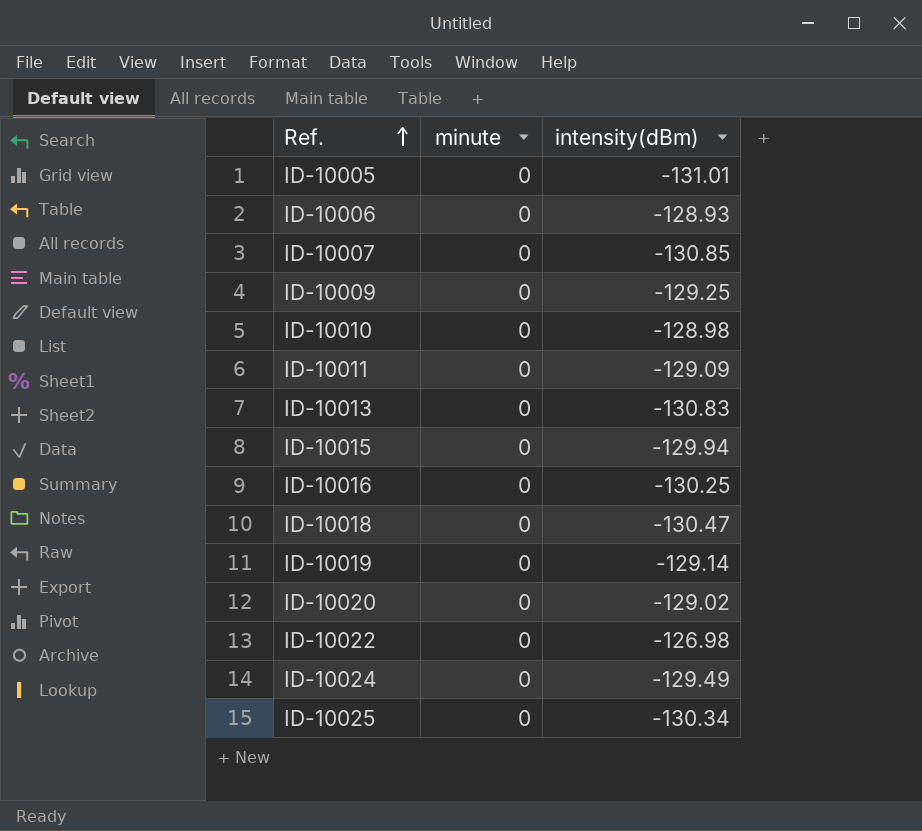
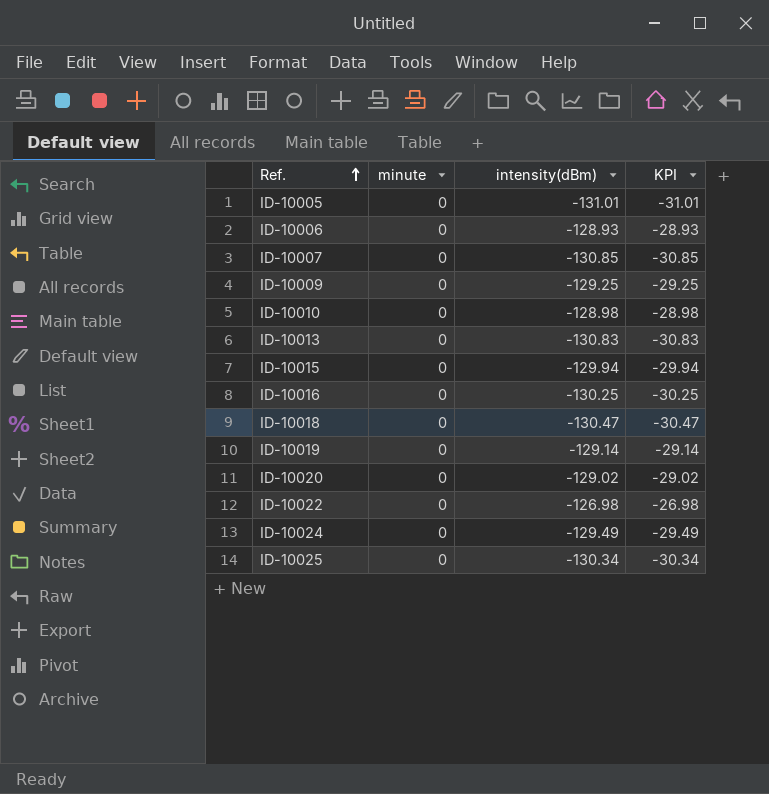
column KPI | formula: none -> [intensity(dBm)] + 100
row ID-10011: 0 | -129.09 -> none

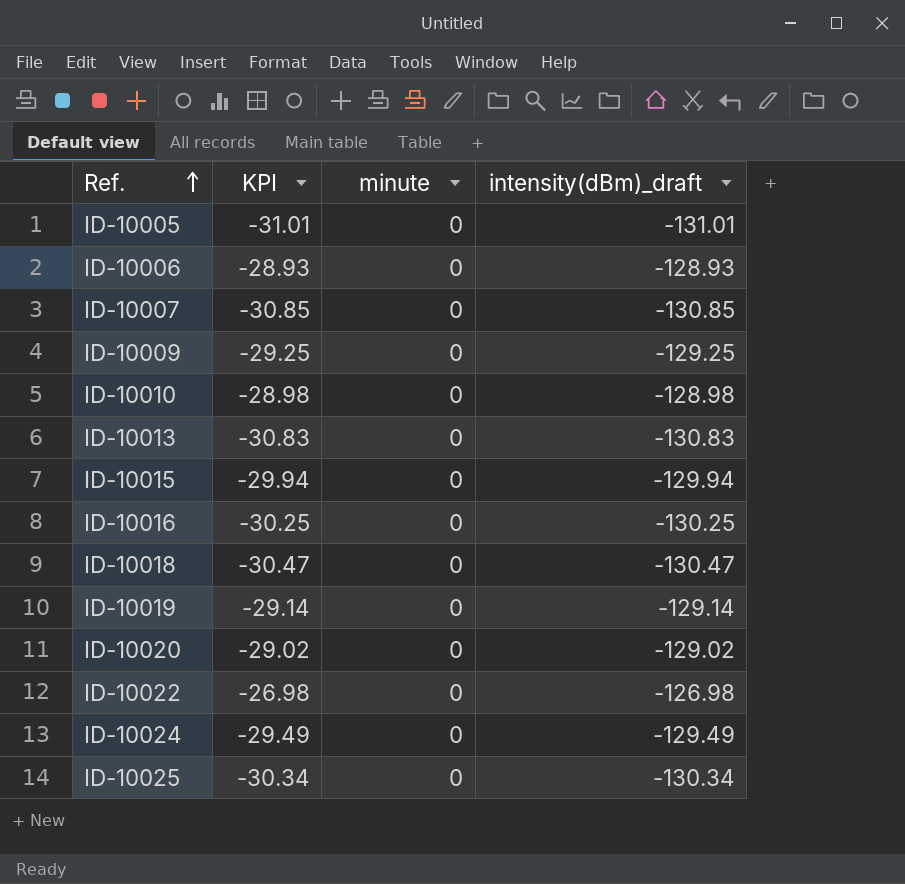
column KPI | position: 4 -> 2
column name: intensity(dBm) -> intensity(dBm)_draft

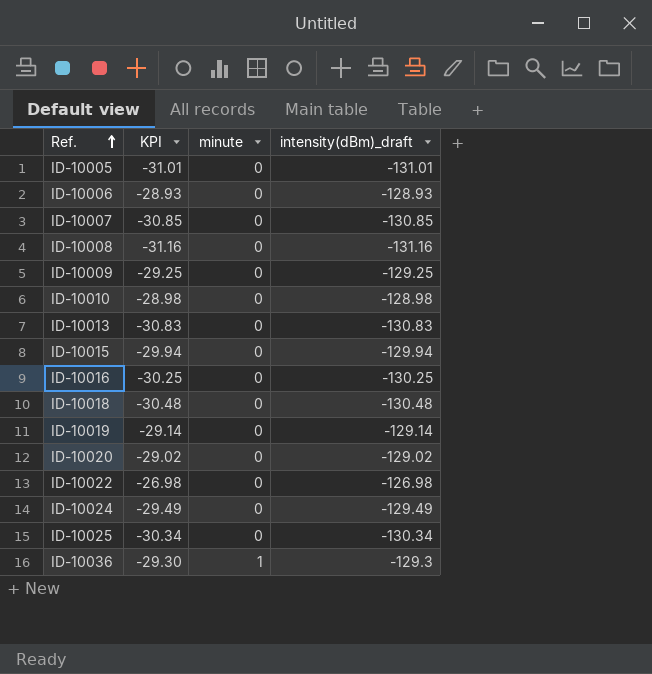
row ID-10008: none -> -31.16 | 0 | -131.16
ID-10018 | KPI: -30.47 -> -30.48
ID-10018 | intensity(dBm)_draft: -130.47 -> -130.48
row ID-10036: none -> -29.30 | 1 | -129.3

